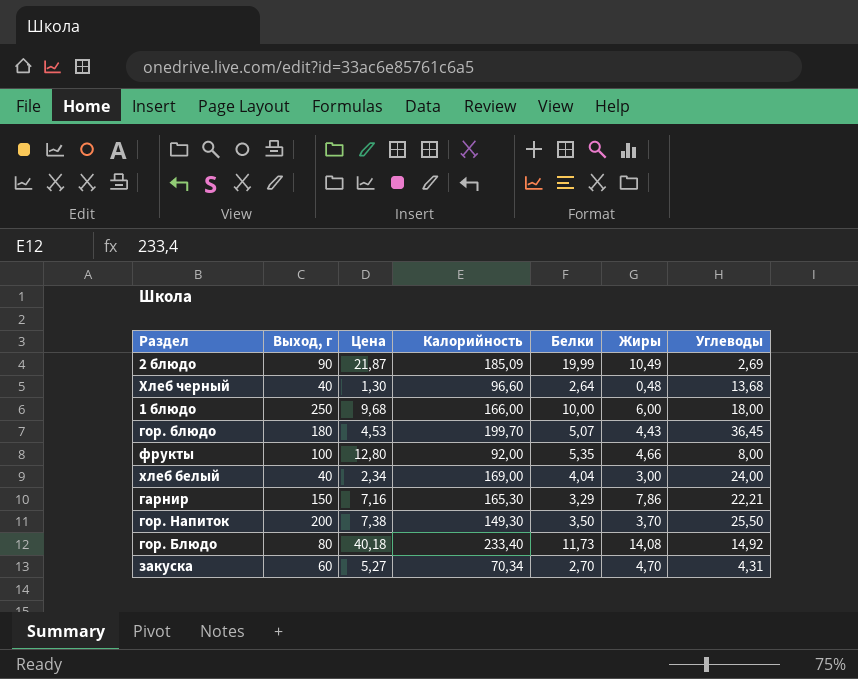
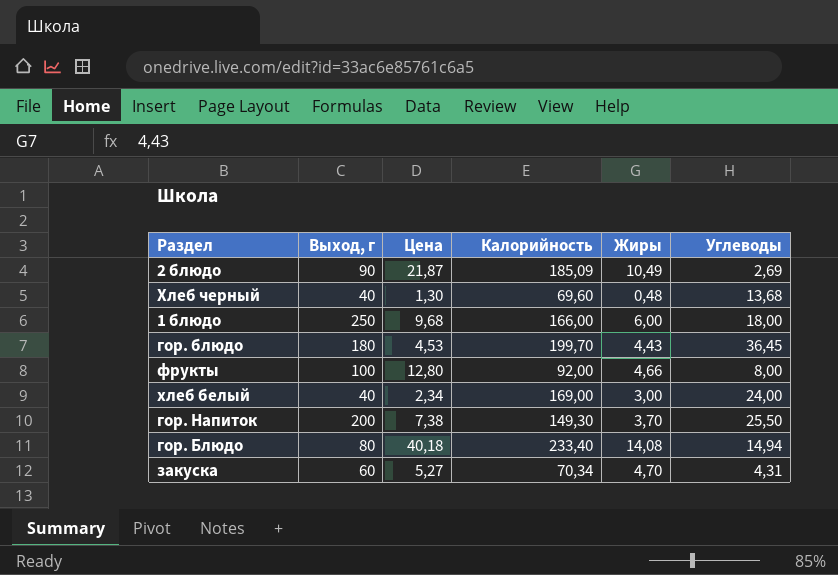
column Белки | position: 5 -> none
row гарнир: 150 | 7,16 | 165,30 | 3,29 | 7,86 | 22,21 -> none
Хлеб черный | Калорийность: 96,60 -> 69,60
гор. Блюдо | Углеводы: 14,92 -> 14,94

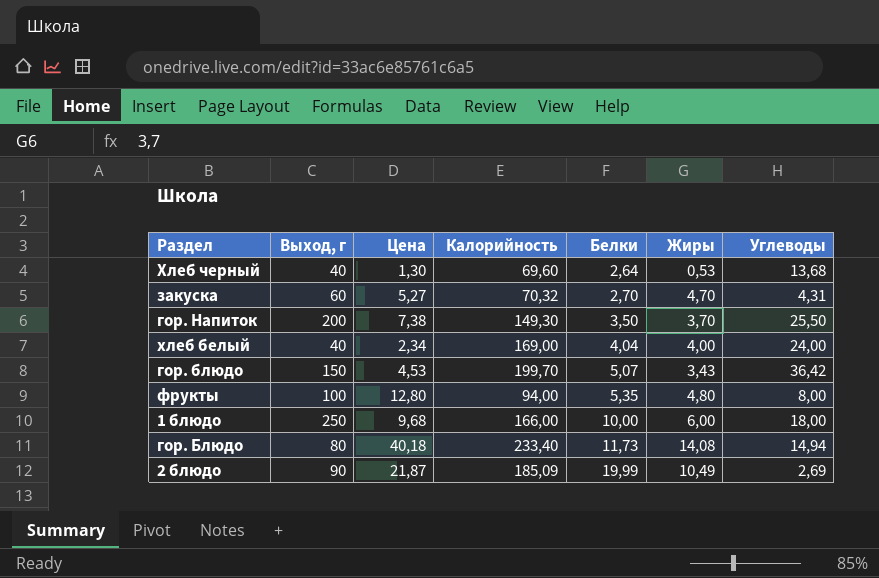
row order: none -> Белки ascending
column Белки | position: none -> 5
Хлеб черный | Жиры: 0,48 -> 0,53
закуска | Калорийность: 70,34 -> 70,32
хлеб белый | Жиры: 3,00 -> 4,00
гор. блюдо | Выход, г: 180 -> 150
гор. блюдо | Жиры: 4,43 -> 3,43
гор. блюдо | Углеводы: 36,45 -> 36,42
фрукты | Калорийность: 92,00 -> 94,00
фрукты | Жиры: 4,66 -> 4,80

